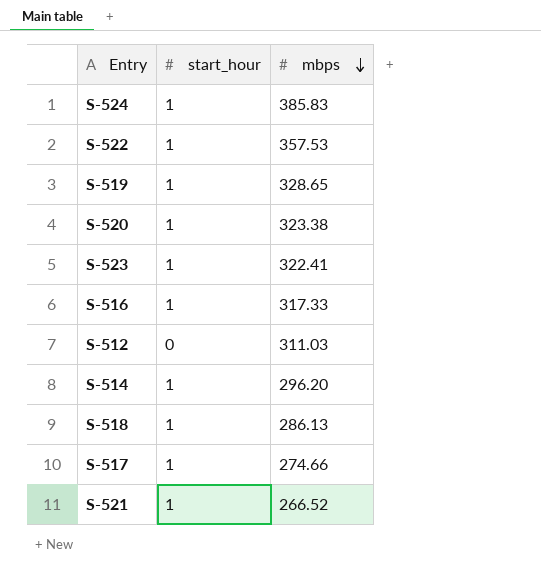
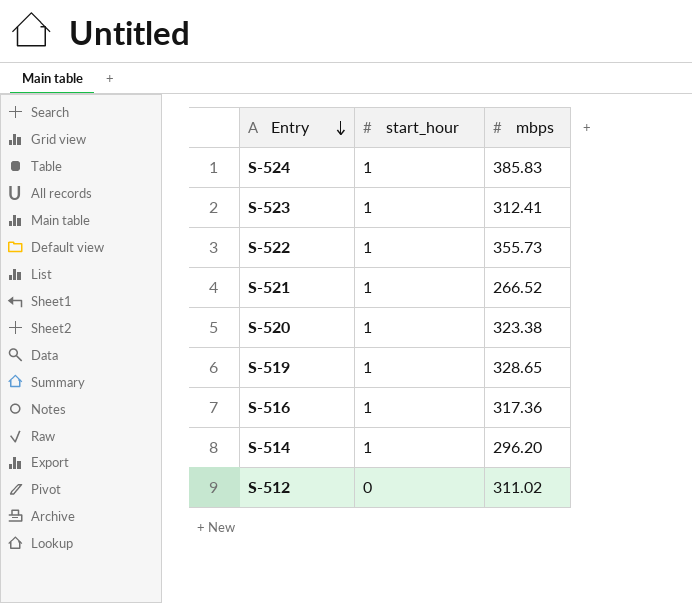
row order: mbps descending -> Entry descending
row S-518: 1 | 286.13 -> none
row S-517: 1 | 274.66 -> none
S-523 | mbps: 322.41 -> 312.41
S-522 | mbps: 357.53 -> 355.73
S-516 | mbps: 317.33 -> 317.36
S-512 | mbps: 311.03 -> 311.02

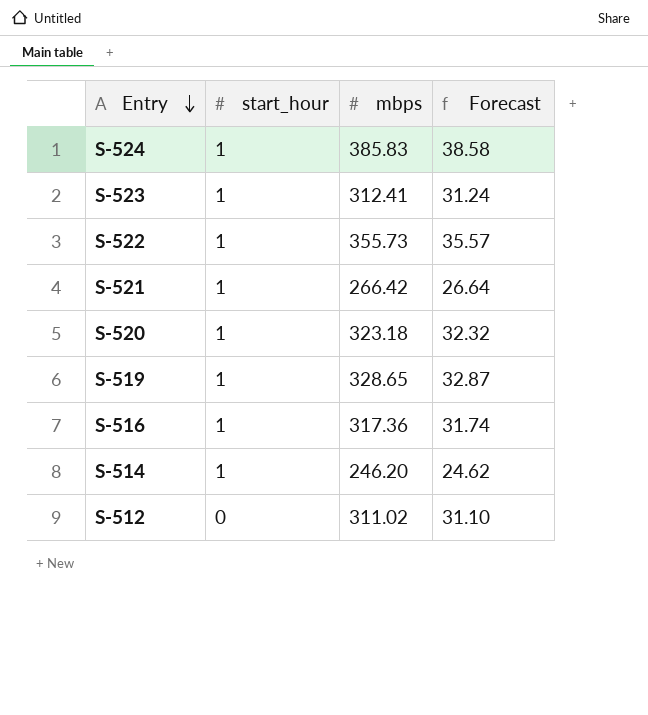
column Forecast | formula: none -> [mbps] * 0.1
S-521 | mbps: 266.52 -> 266.42
S-520 | mbps: 323.38 -> 323.18
S-514 | mbps: 296.20 -> 246.20

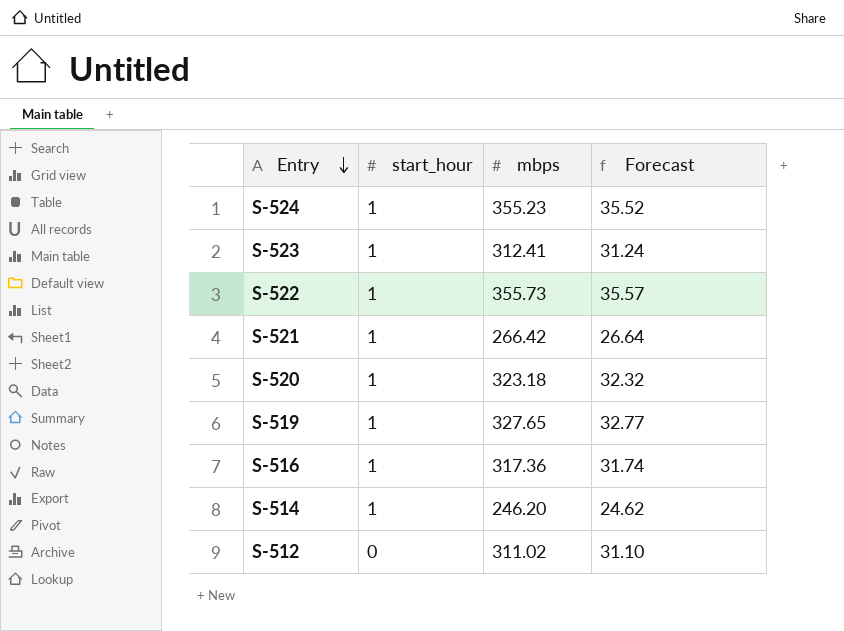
S-524 | mbps: 385.83 -> 355.23
S-524 | Forecast: 38.58 -> 35.52
S-519 | mbps: 328.65 -> 327.65
S-519 | Forecast: 32.87 -> 32.77

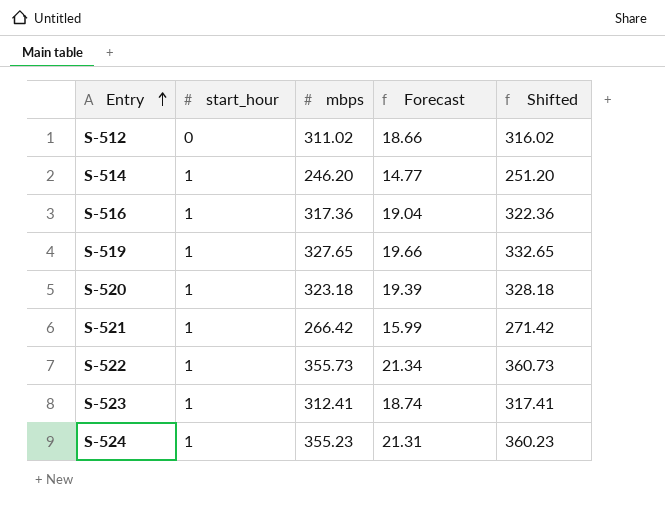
row order: Entry descending -> Entry ascending
column Forecast | formula: [mbps] * 0.1 -> [mbps] * 0.06
column Shifted | formula: none -> [mbps] + 5

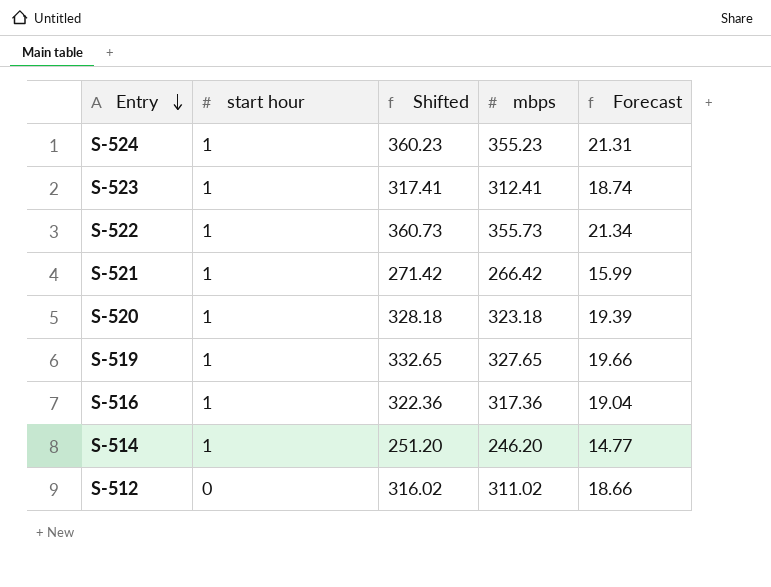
row order: Entry ascending -> Entry descending
column name: start_hour -> start hour
column Shifted | position: 5 -> 3

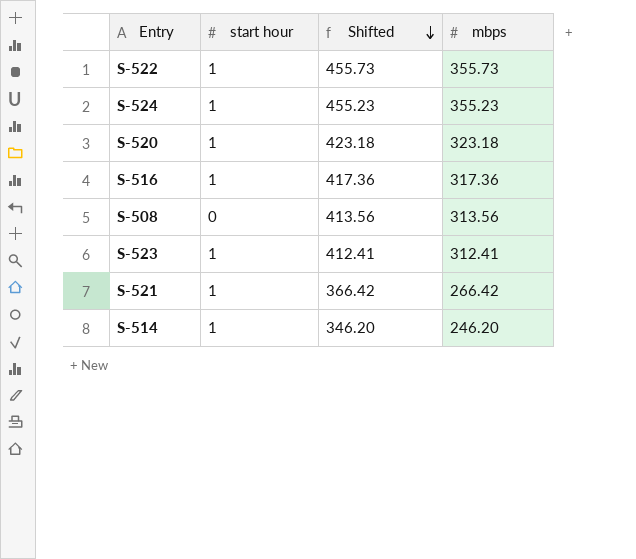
row order: Entry descending -> Shifted descending
column Forecast | formula: [mbps] * 0.06 -> none
column Shifted | formula: [mbps] + 5 -> [mbps] + 100
row S-519: 1 | 332.65 | 327.65 | 19.66 -> none
row S-512: 0 | 316.02 | 311.02 | 18.66 -> none
row S-508: none -> 0 | 413.56 | 313.56

